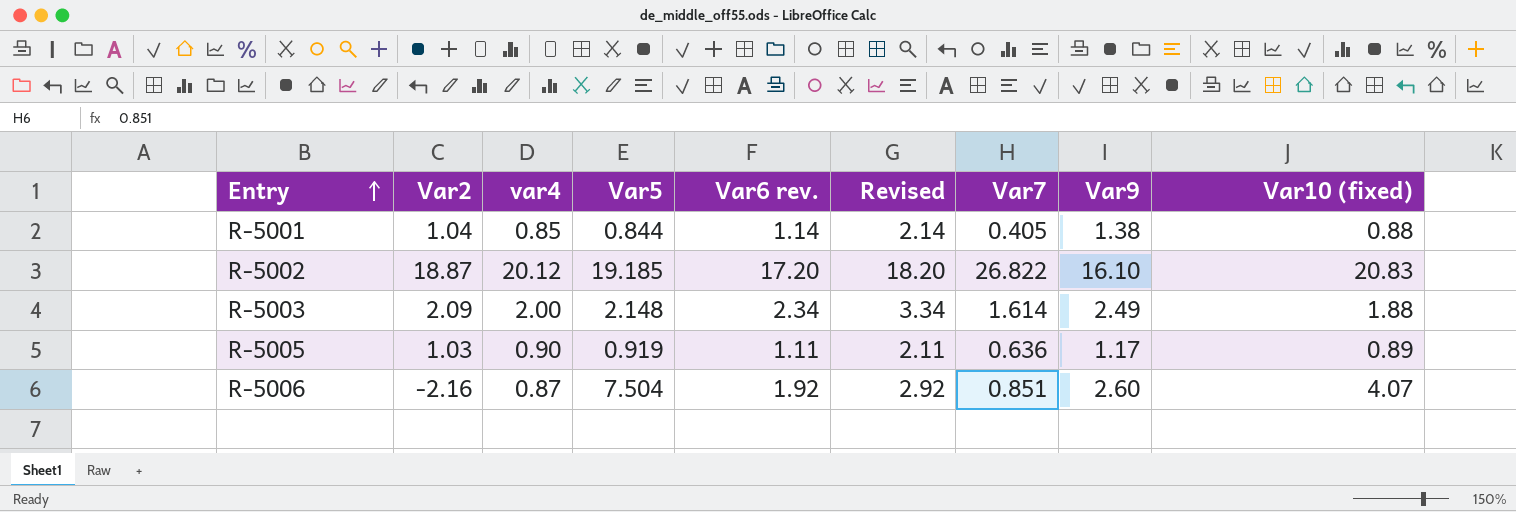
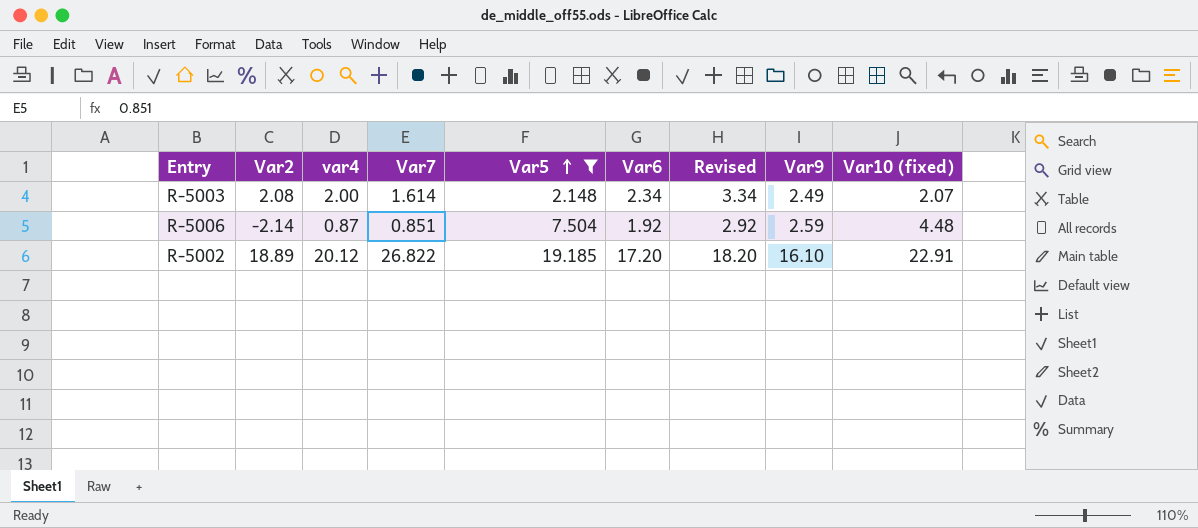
filter: none -> Var5 >= 2.148
row order: Entry ascending -> Var5 ascending
column Var7 | position: 7 -> 4
column name: Var6 rev. -> Var6
R-5003 | Var2: 2.09 -> 2.08
R-5003 | Var10 (fixed): 1.88 -> 2.07
R-5006 | Var2: -2.16 -> -2.14
R-5006 | Var9: 2.60 -> 2.59
R-5006 | Var10 (fixed): 4.07 -> 4.48
R-5002 | Var2: 18.87 -> 18.89
R-5002 | Var10 (fixed): 20.83 -> 22.91

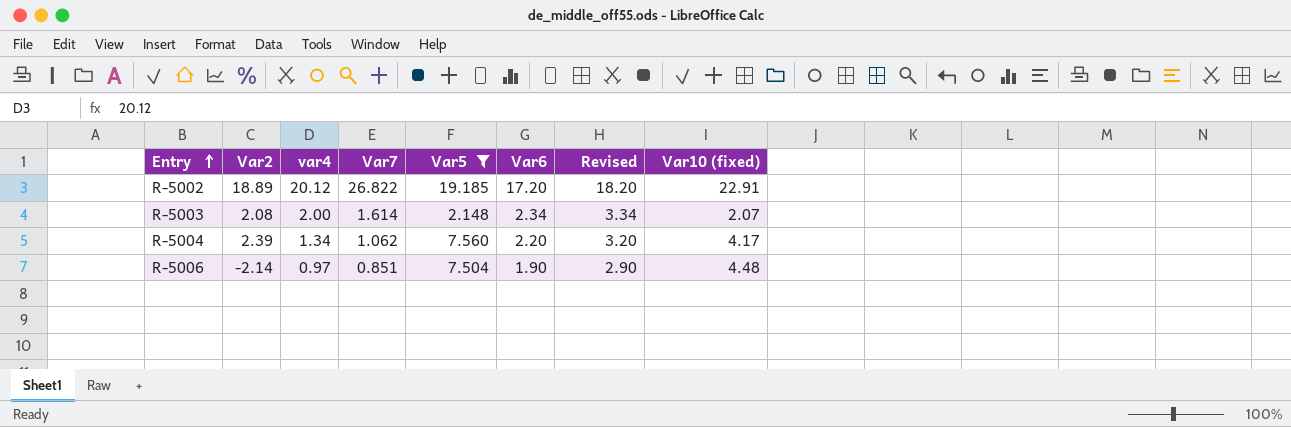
row order: Var5 ascending -> Entry ascending
column Var9 | position: 8 -> none
row R-5004: none -> 2.39 | 1.34 | 1.062 | 7.560 | 2.20 | 3.20 | 4.17
R-5006 | var4: 0.87 -> 0.97
R-5006 | Var6: 1.92 -> 1.90
R-5006 | Revised: 2.92 -> 2.90

